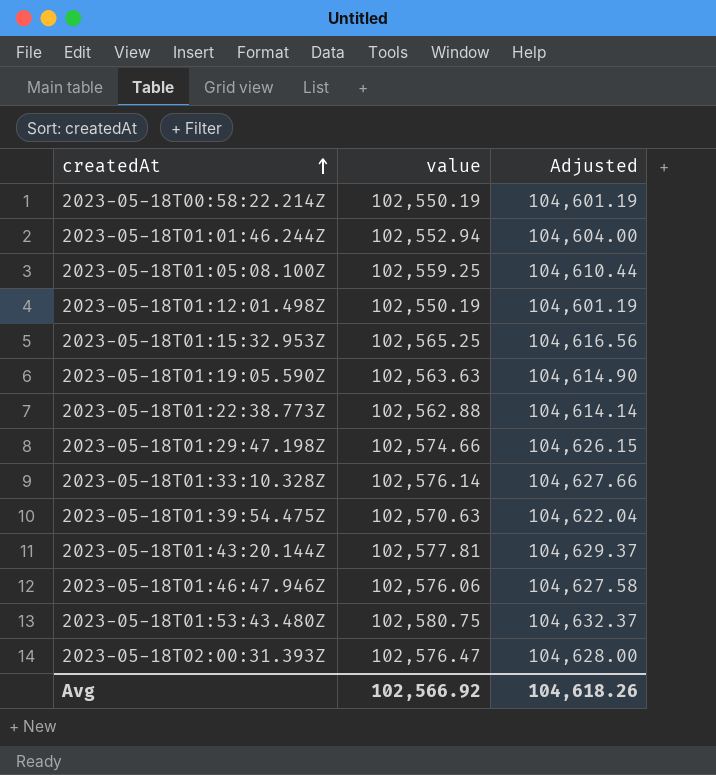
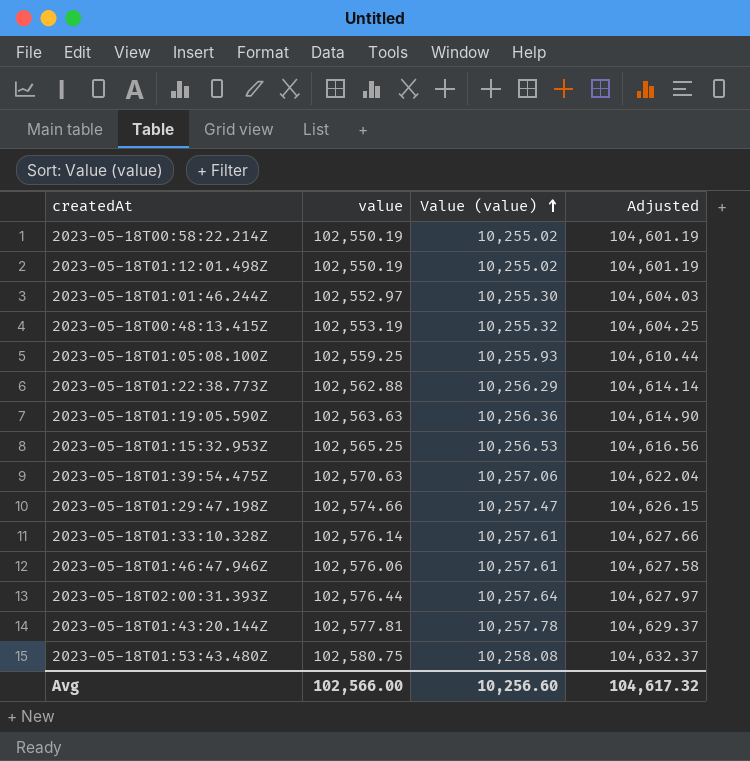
row order: createdAt ascending -> Value (value) ascending
column Value (value) | formula: none -> [value] * 0.1
2023-05-18T01:01:46.244Z | value: 102,552.94 -> 102,552.97
2023-05-18T01:01:46.244Z | Adjusted: 104,604.00 -> 104,604.03
row 2023-05-18T00:48:13.415Z: none -> 102,553.19 | 10,255.32 | 104,604.25
2023-05-18T02:00:31.393Z | value: 102,576.47 -> 102,576.44
2023-05-18T02:00:31.393Z | Adjusted: 104,628.00 -> 104,627.97
Avg | value: 102,566.92 -> 102,566.00
Avg | Adjusted: 104,618.26 -> 104,617.32

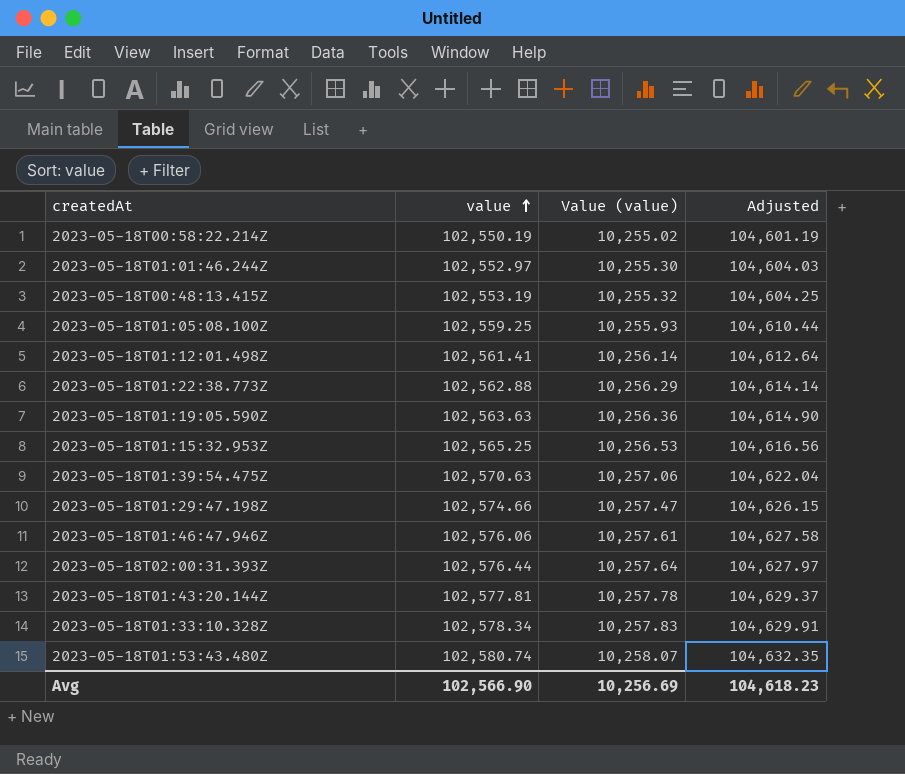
row order: Value (value) ascending -> value ascending
2023-05-18T01:12:01.498Z | value: 102,550.19 -> 102,561.41
2023-05-18T01:12:01.498Z | Value (value): 10,255.02 -> 10,256.14
2023-05-18T01:12:01.498Z | Adjusted: 104,601.19 -> 104,612.64
2023-05-18T01:33:10.328Z | value: 102,576.14 -> 102,578.34
2023-05-18T01:33:10.328Z | Value (value): 10,257.61 -> 10,257.83
2023-05-18T01:33:10.328Z | Adjusted: 104,627.66 -> 104,629.91
2023-05-18T01:53:43.480Z | value: 102,580.75 -> 102,580.74
2023-05-18T01:53:43.480Z | Value (value): 10,258.08 -> 10,258.07
2023-05-18T01:53:43.480Z | Adjusted: 104,632.37 -> 104,632.35
Avg | value: 102,566.00 -> 102,566.90
Avg | Value (value): 10,256.60 -> 10,256.69
Avg | Adjusted: 104,617.32 -> 104,618.23

